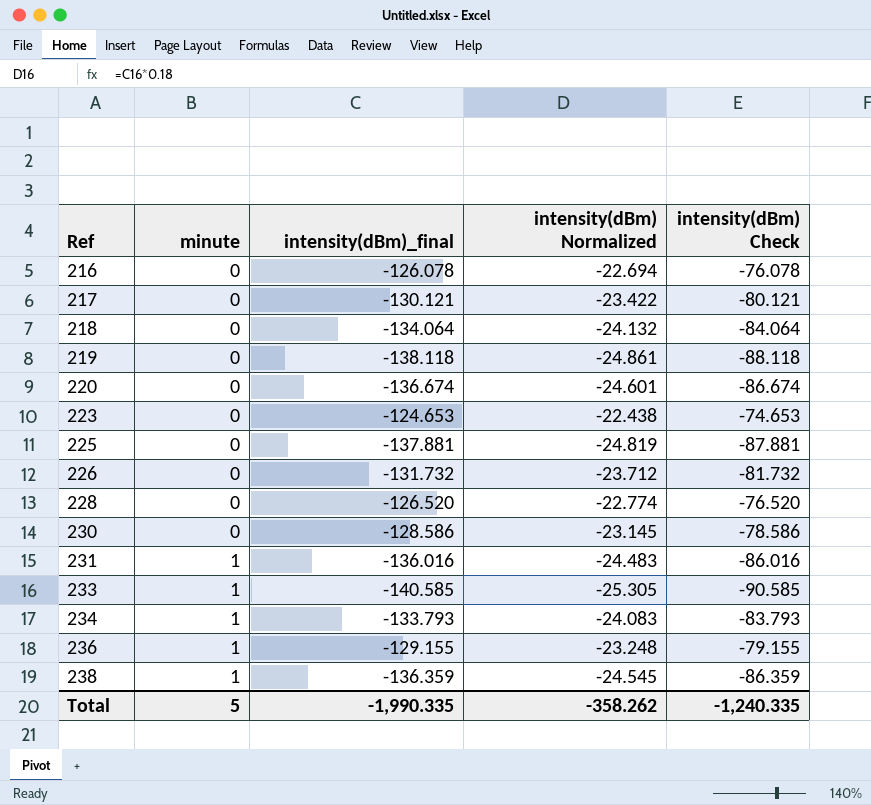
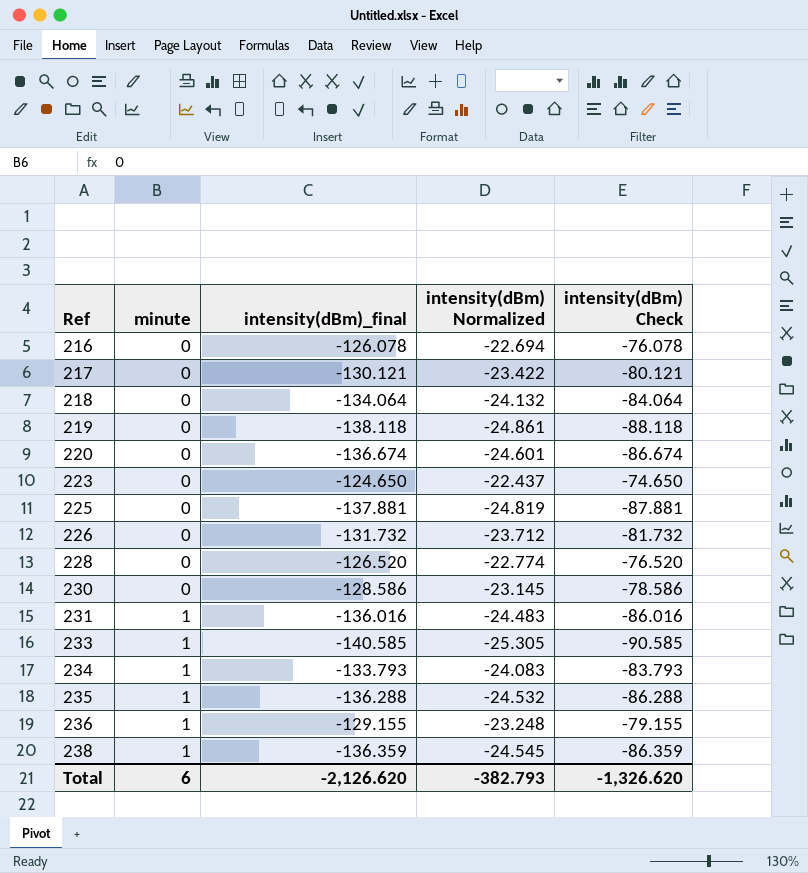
223 | intensity(dBm)_final: -124.653 -> -124.650
223 | intensity(dBm) Normalized: -22.438 -> -22.437
223 | intensity(dBm) Check: -74.653 -> -74.650
row 235: none -> 1 | -136.288 | -24.532 | -86.288
Total | minute: 5 -> 6
Total | intensity(dBm)_final: -1,990.335 -> -2,126.620
Total | intensity(dBm) Normalized: -358.262 -> -382.793
Total | intensity(dBm) Check: -1,240.335 -> -1,326.620

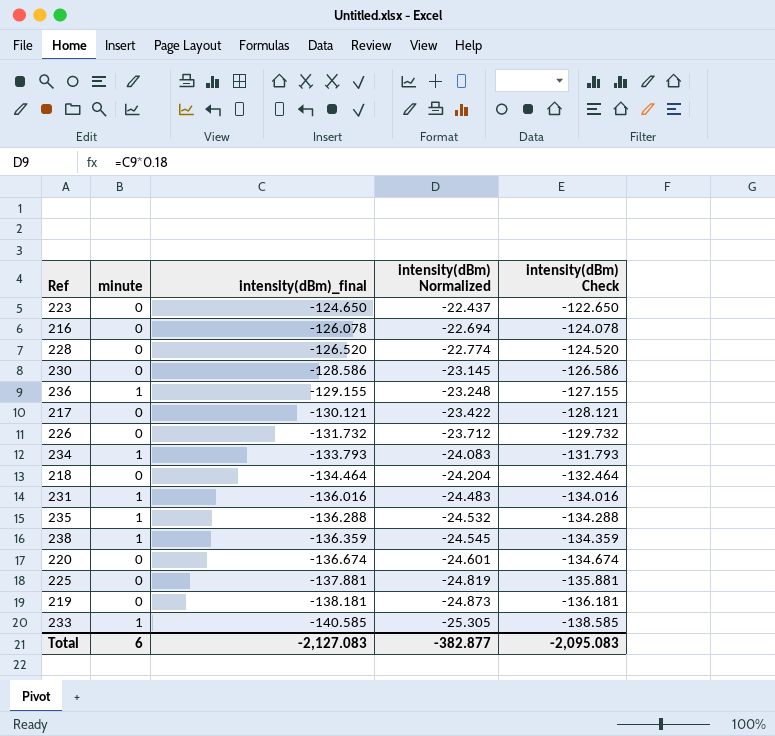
row order: Ref ascending -> intensity(dBm)_final descending
column intensity(dBm) Check | formula: [intensity(dBm)_final] + 50 -> [intensity(dBm)_final] + 2
218 | intensity(dBm)_final: -134.064 -> -134.464
218 | intensity(dBm) Normalized: -24.132 -> -24.204
219 | intensity(dBm)_final: -138.118 -> -138.181
219 | intensity(dBm) Normalized: -24.861 -> -24.873
Total | intensity(dBm)_final: -2,126.620 -> -2,127.083
Total | intensity(dBm) Normalized: -382.793 -> -382.877
Total | intensity(dBm) Check: -1,326.620 -> -2,095.083

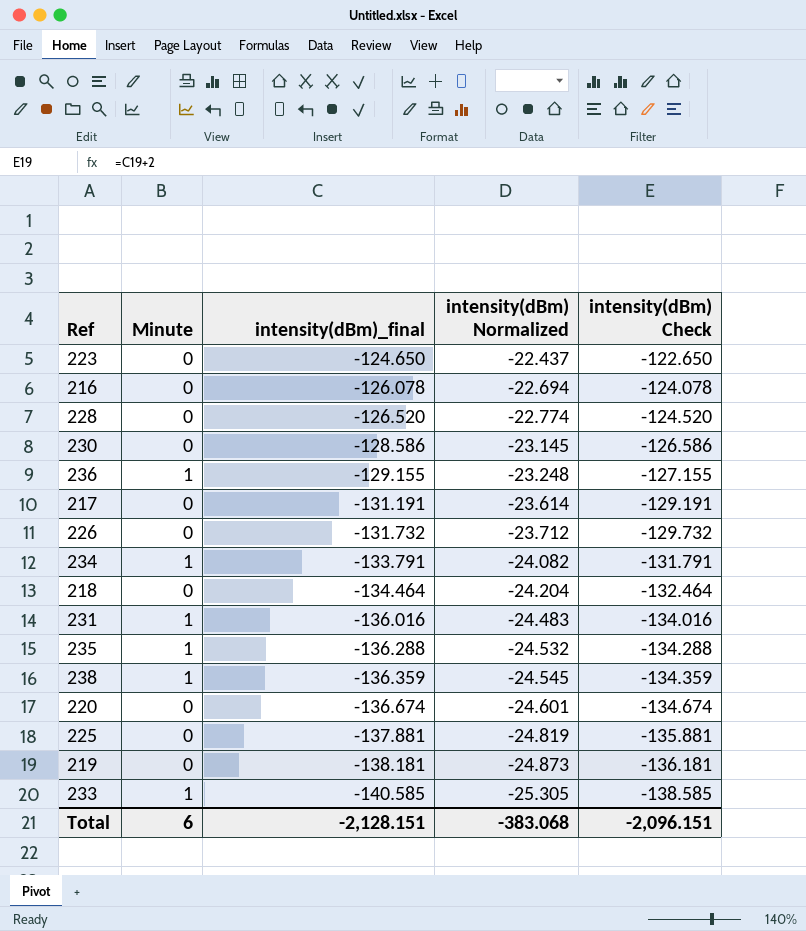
column name: minute -> Minute
217 | intensity(dBm)_final: -130.121 -> -131.191
217 | intensity(dBm) Normalized: -23.422 -> -23.614
217 | intensity(dBm) Check: -128.121 -> -129.191
234 | intensity(dBm)_final: -133.793 -> -133.791
234 | intensity(dBm) Normalized: -24.083 -> -24.082
234 | intensity(dBm) Check: -131.793 -> -131.791
Total | intensity(dBm)_final: -2,127.083 -> -2,128.151
Total | intensity(dBm) Normalized: -382.877 -> -383.068
Total | intensity(dBm) Check: -2,095.083 -> -2,096.151

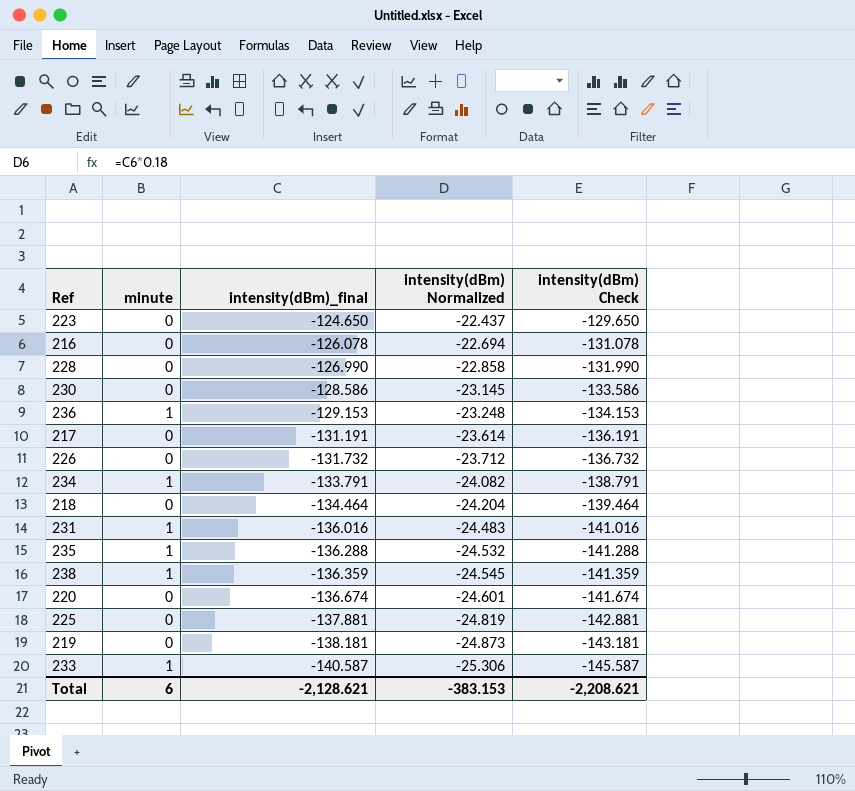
column name: Minute -> minute
column intensity(dBm) Check | formula: [intensity(dBm)_final] + 2 -> [intensity(dBm)_final] - 5
228 | intensity(dBm)_final: -126.520 -> -126.990
228 | intensity(dBm) Normalized: -22.774 -> -22.858
236 | intensity(dBm)_final: -129.155 -> -129.153
233 | intensity(dBm)_final: -140.585 -> -140.587
233 | intensity(dBm) Normalized: -25.305 -> -25.306
Total | intensity(dBm)_final: -2,128.151 -> -2,128.621
Total | intensity(dBm) Normalized: -383.068 -> -383.153
Total | intensity(dBm) Check: -2,096.151 -> -2,208.621

